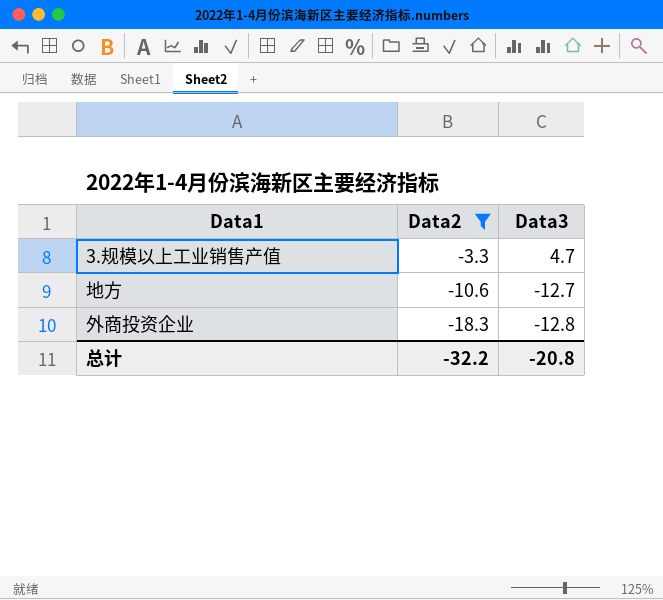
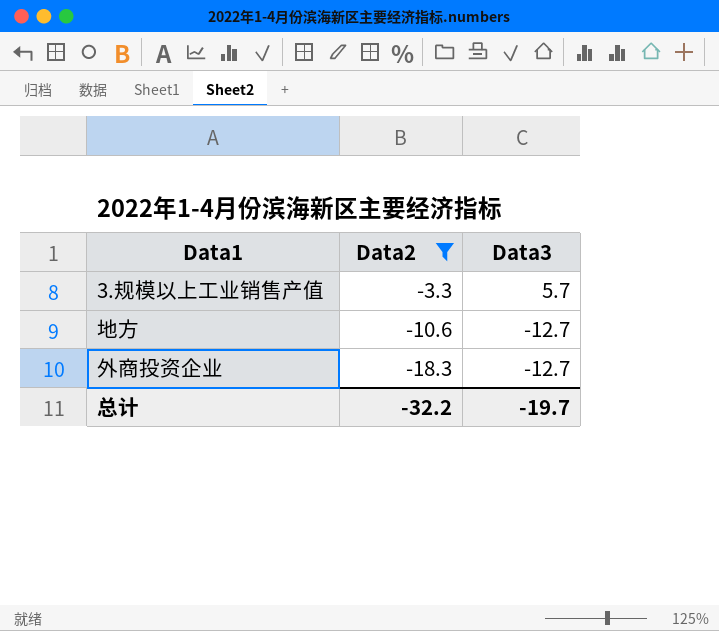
3.规模以上工业销售产值 | Data3: 4.7 -> 5.7
外商投资企业 | Data3: -12.8 -> -12.7
总计 | Data3: -20.8 -> -19.7

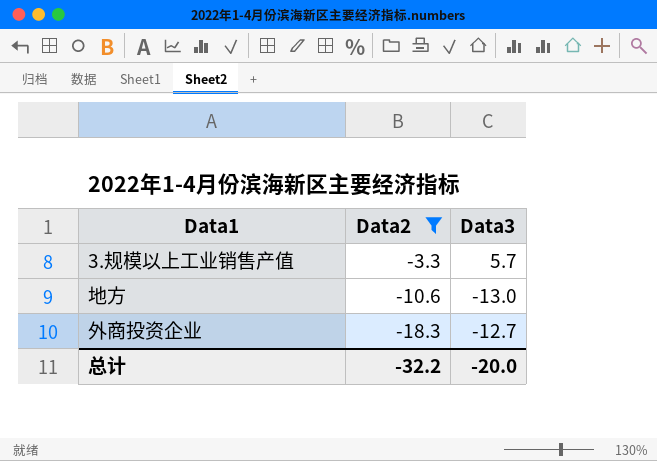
地方 | Data3: -12.7 -> -13.0
总计 | Data3: -19.7 -> -20.0

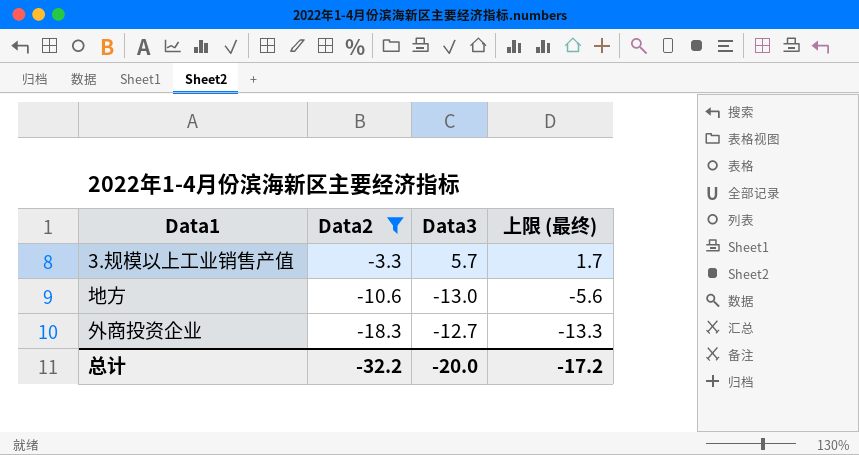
column 上限 (最终) | formula: none -> [Data2] + 5

